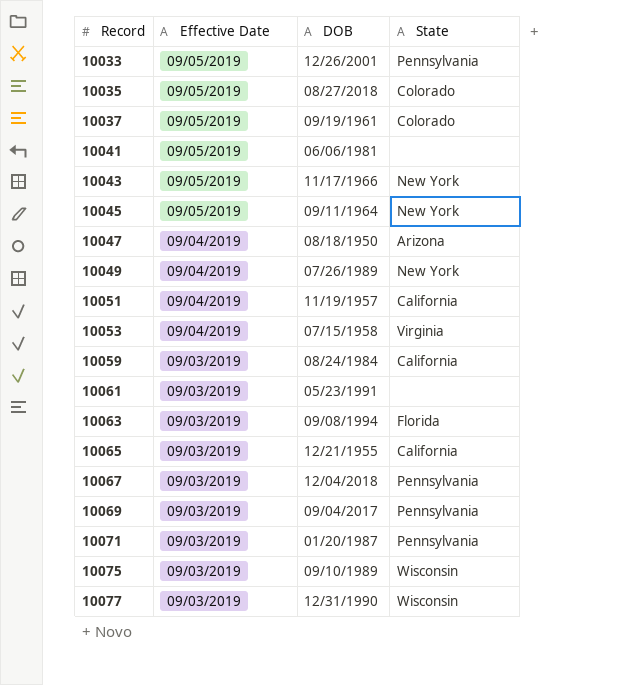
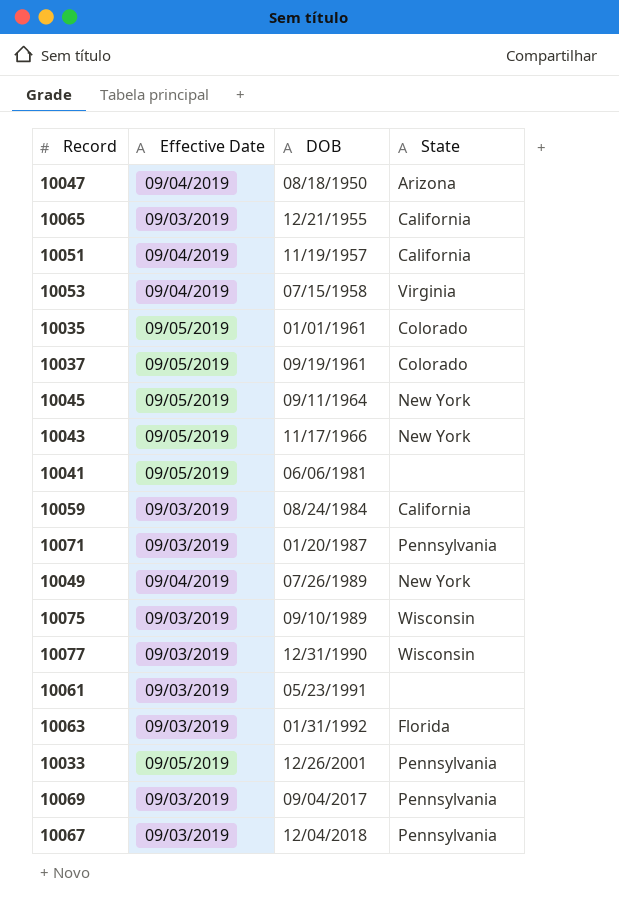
row order: Record ascending -> DOB ascending
10035 | DOB: 08/27/2018 -> 01/01/1961
10063 | DOB: 09/08/1994 -> 01/31/1992

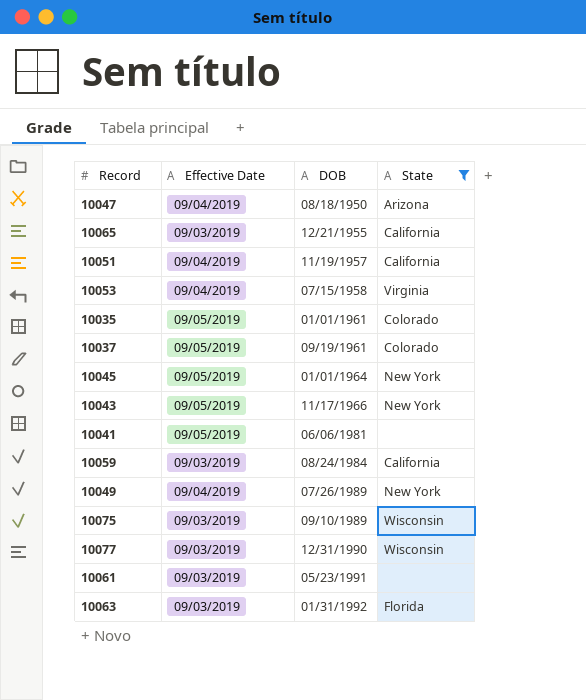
filter: none -> State != Pennsylvania
10045 | DOB: 09/11/1964 -> 01/01/1964

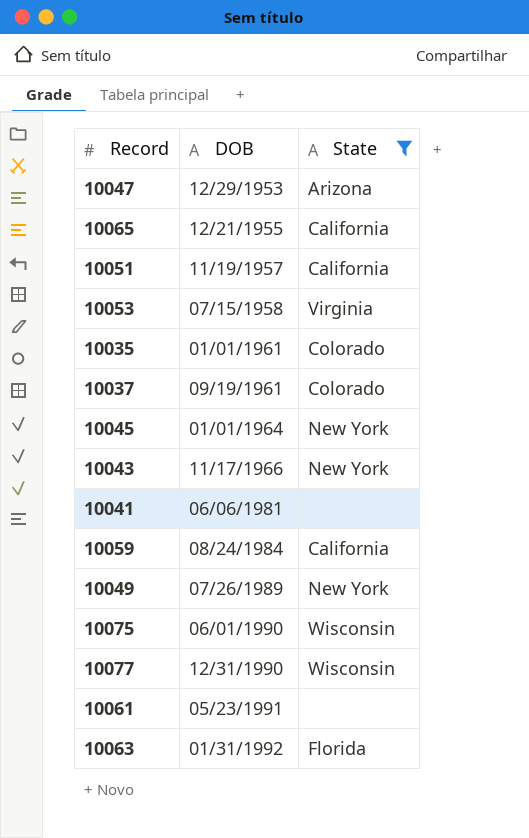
column Effective Date | position: 2 -> none
10047 | DOB: 08/18/1950 -> 12/29/1953
10075 | DOB: 09/10/1989 -> 06/01/1990

